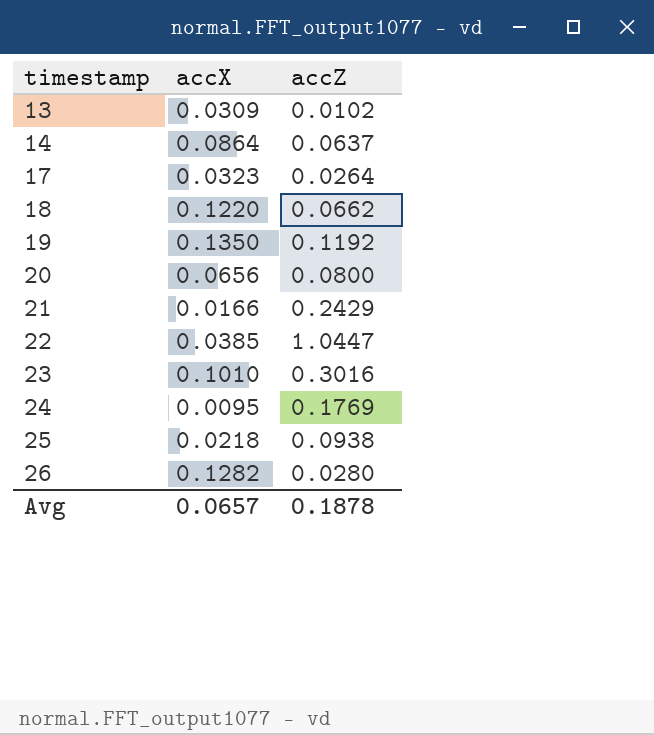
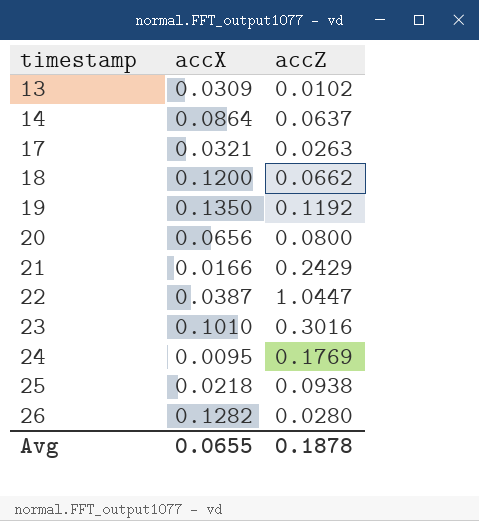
17 | accX: 0.0323 -> 0.0321
17 | accZ: 0.0264 -> 0.0263
18 | accX: 0.1220 -> 0.1200
22 | accX: 0.0385 -> 0.0387
Avg | accX: 0.0657 -> 0.0655

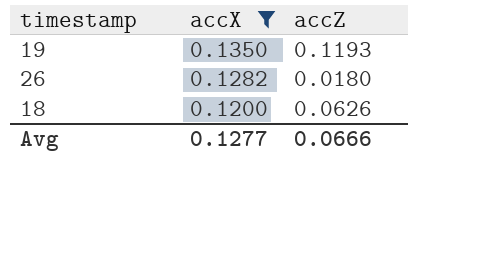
filter: none -> accX >= 0.1200
row order: timestamp ascending -> accX descending
19 | accZ: 0.1192 -> 0.1193
26 | accZ: 0.0280 -> 0.0180
18 | accZ: 0.0662 -> 0.0626
Avg | accX: 0.0655 -> 0.1277
Avg | accZ: 0.1878 -> 0.0666

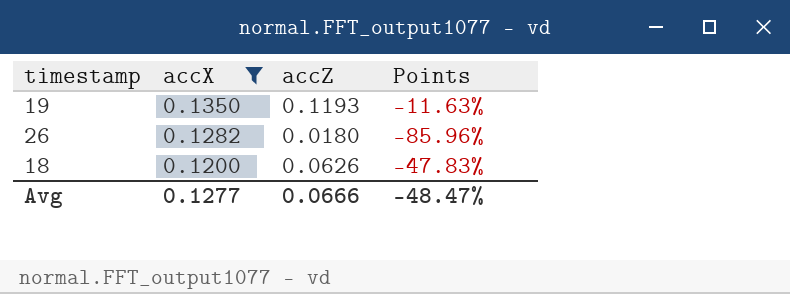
column Points | formula: none -> ([accZ] - [accX]) / [accX]

